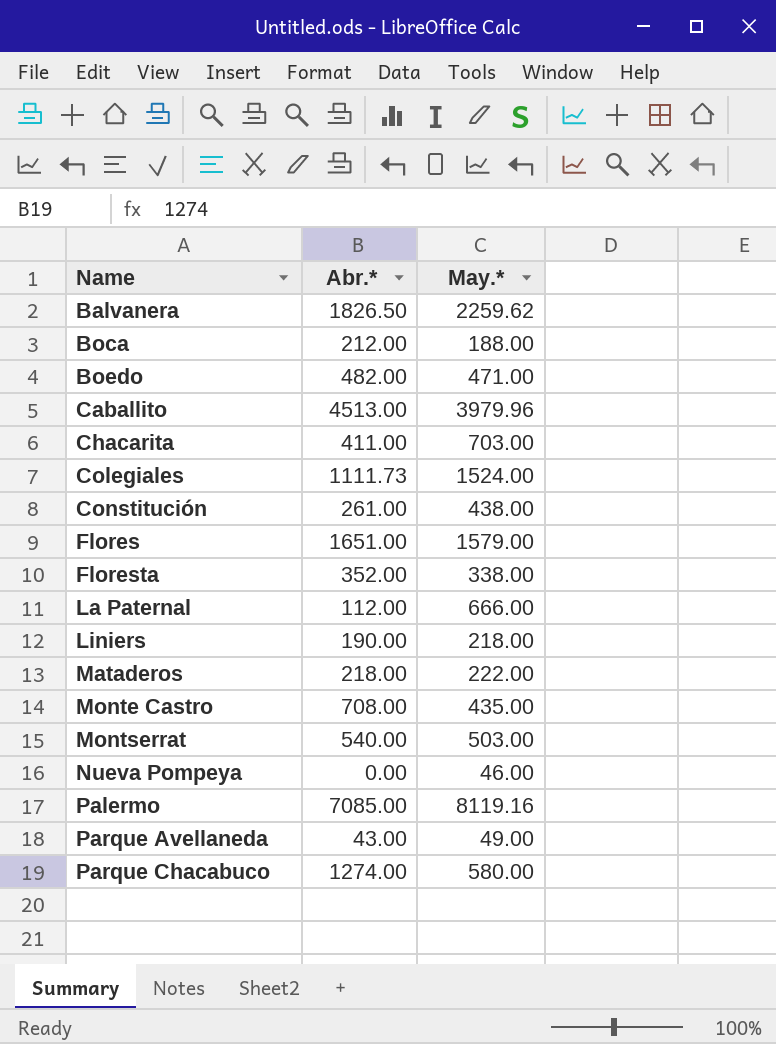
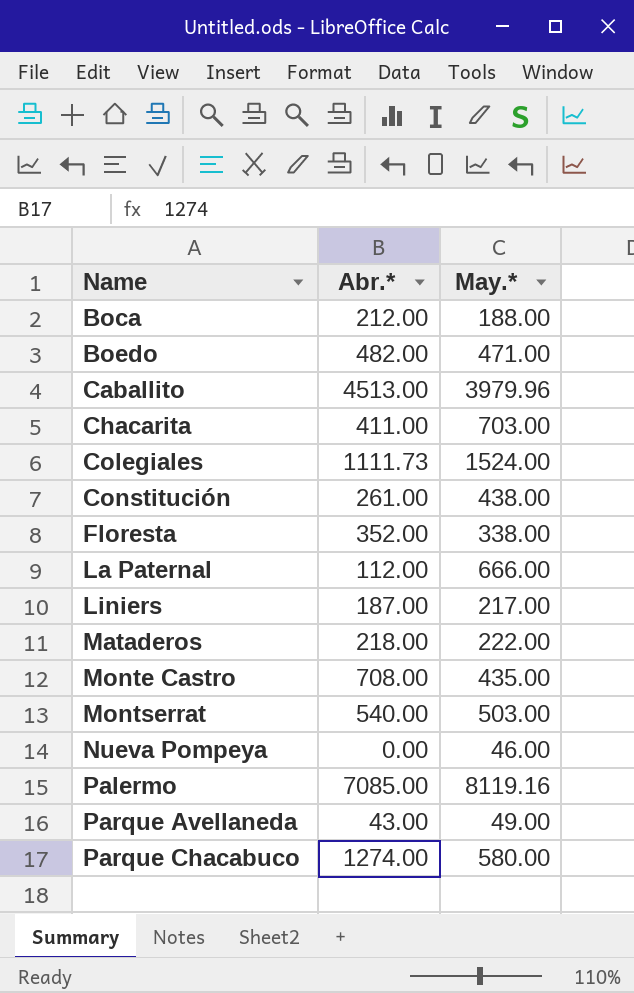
row Balvanera: 1826.50 | 2259.62 -> none
row Flores: 1651.00 | 1579.00 -> none
Liniers | Abr.*: 190.00 -> 187.00
Liniers | May.*: 218.00 -> 217.00

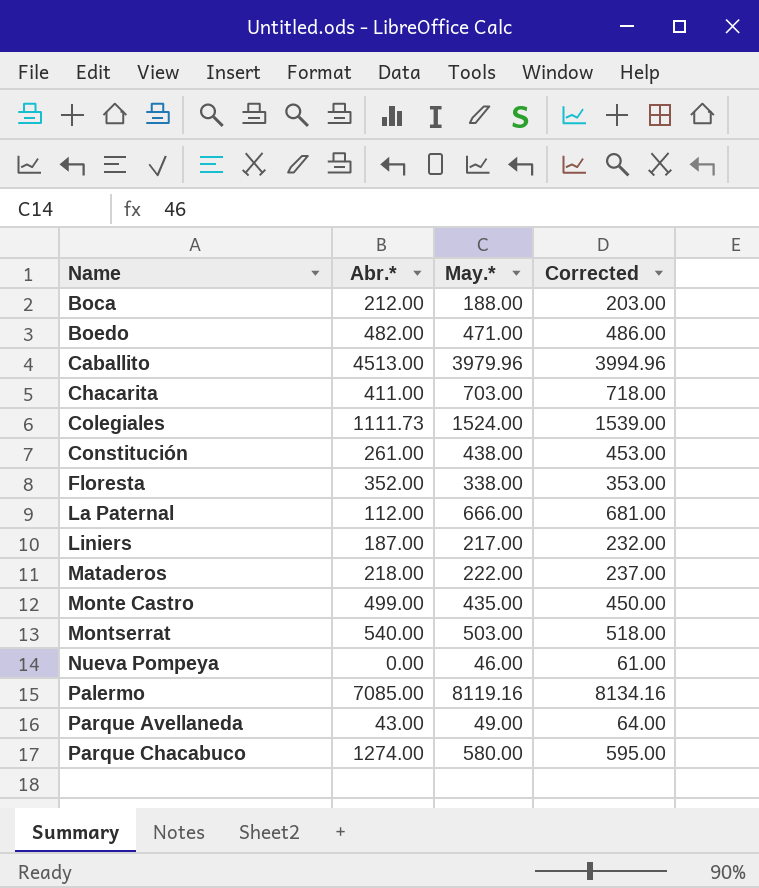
column Corrected | formula: none -> [May.*] + 15
Monte Castro | Abr.*: 708.00 -> 499.00

